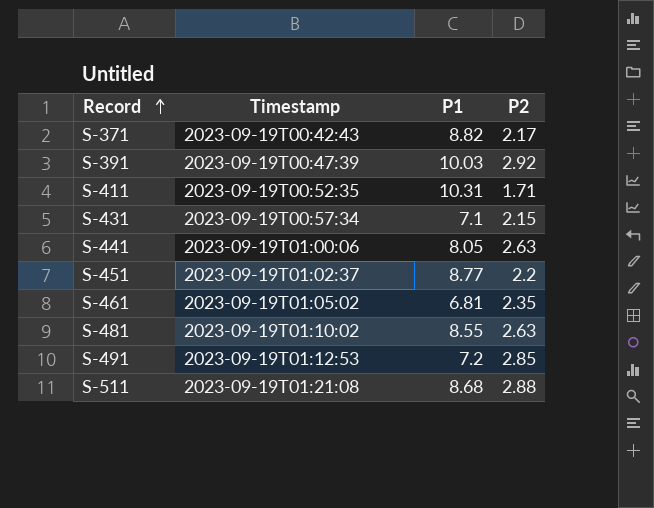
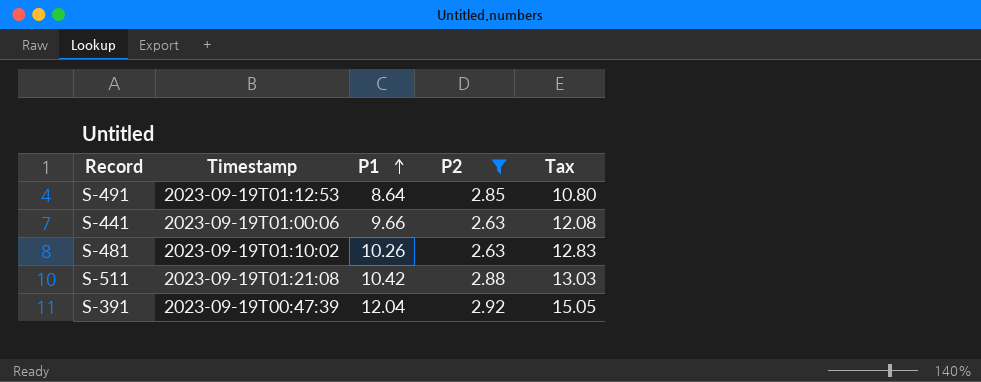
filter: none -> P2 >= 2.63
row order: Record ascending -> P1 ascending
column Tax | formula: none -> [P1] * 1.25
S-491 | P1: 7.2 -> 8.64
S-441 | P1: 8.05 -> 9.66
S-481 | P1: 8.55 -> 10.26
S-511 | P1: 8.68 -> 10.42
S-391 | P1: 10.03 -> 12.04

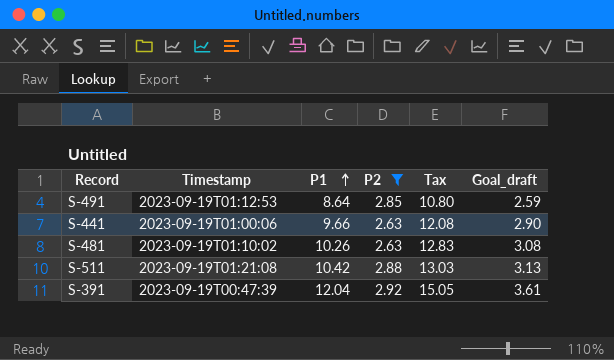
column Goal_draft | formula: none -> [P1] * 0.3

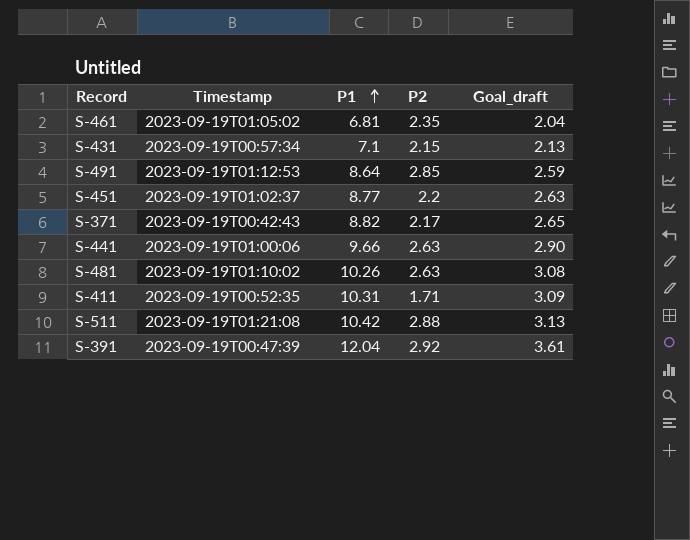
filter: P2 >= 2.63 -> none
column Tax | formula: [P1] * 1.25 -> none

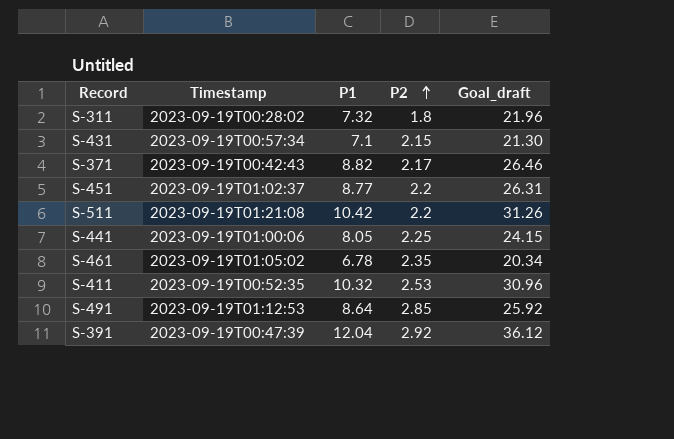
row order: P1 ascending -> P2 ascending
column Goal_draft | formula: [P1] * 0.3 -> [P1] * 3
row S-481: 2023-09-19T01:10:02 | 10.26 | 2.63 | 3.08 -> none
row S-311: none -> 2023-09-19T00:28:02 | 7.32 | 1.8 | 21.96
S-511 | P2: 2.88 -> 2.2
S-441 | P1: 9.66 -> 8.05
S-441 | P2: 2.63 -> 2.25
S-461 | P1: 6.81 -> 6.78
S-411 | P1: 10.31 -> 10.32
S-411 | P2: 1.71 -> 2.53

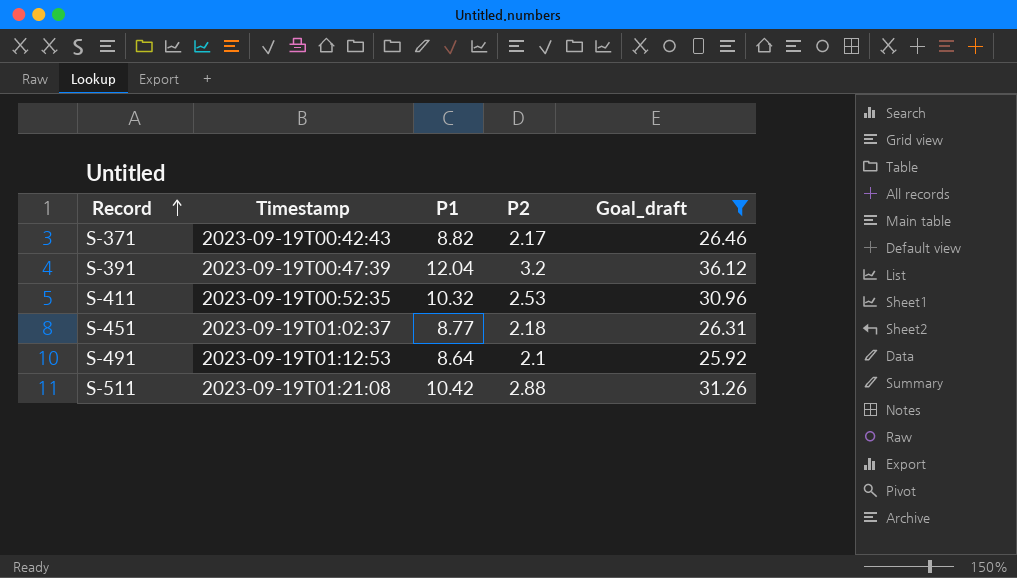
filter: none -> Goal_draft >= 25.92
row order: P2 ascending -> Record ascending
S-391 | P2: 2.92 -> 3.2
S-451 | P2: 2.2 -> 2.18
S-491 | P2: 2.85 -> 2.1
S-511 | P2: 2.2 -> 2.88

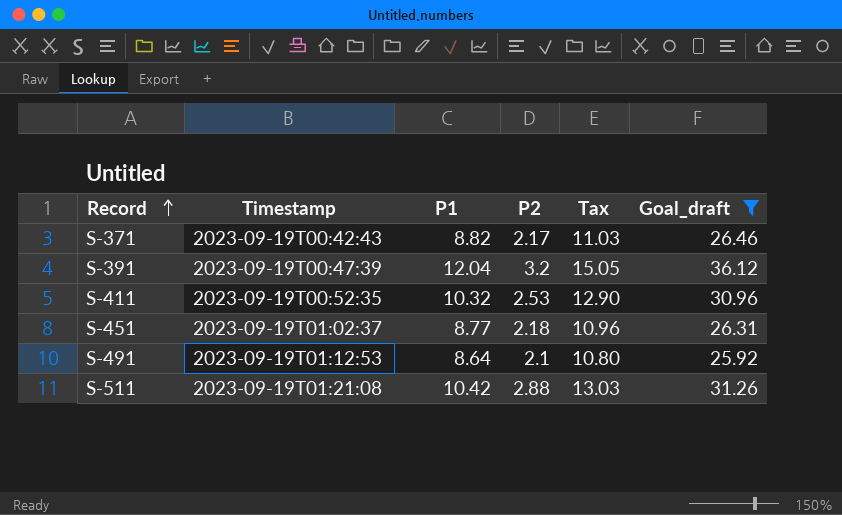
column Tax | formula: none -> [P1] * 1.25

